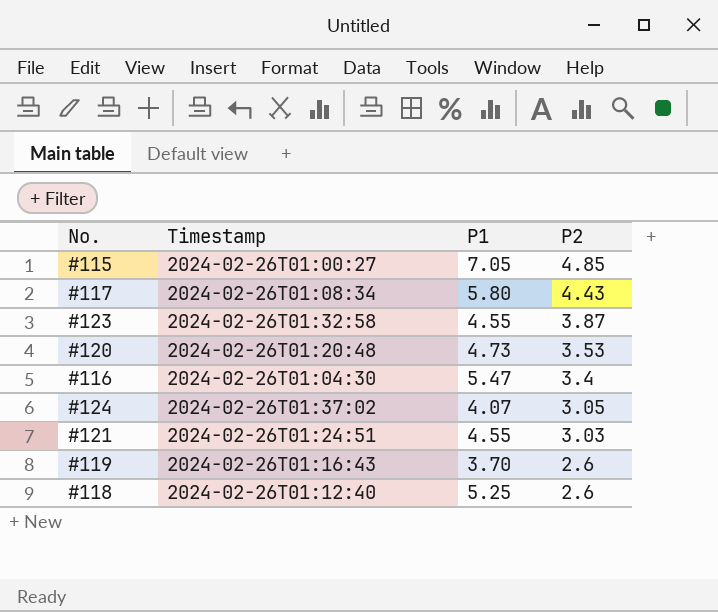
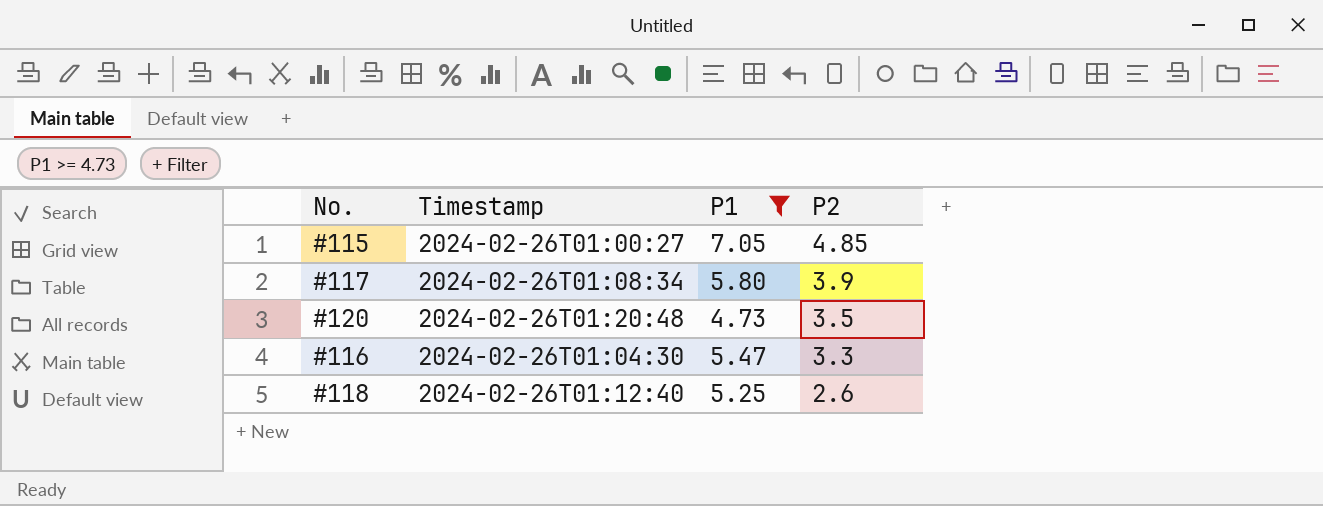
filter: none -> P1 >= 4.73
#117 | P2: 4.43 -> 3.9
#120 | P2: 3.53 -> 3.5
#116 | P2: 3.4 -> 3.3

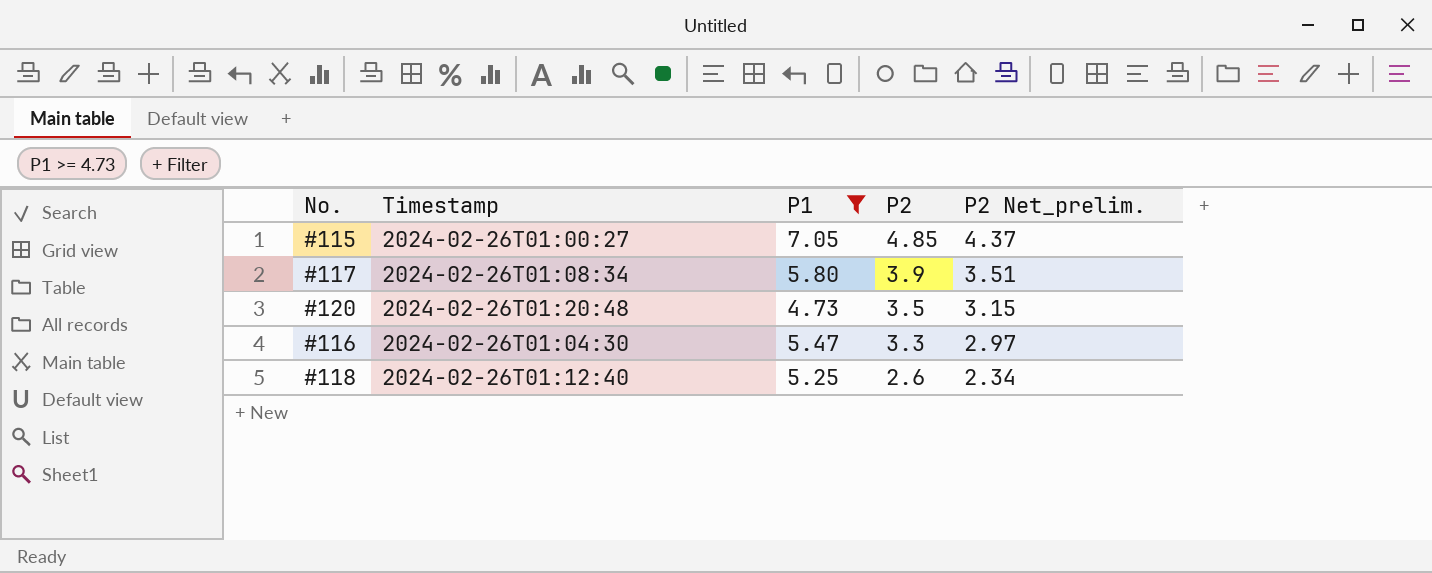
column P2 Net_prelim. | formula: none -> [P2] * 0.9

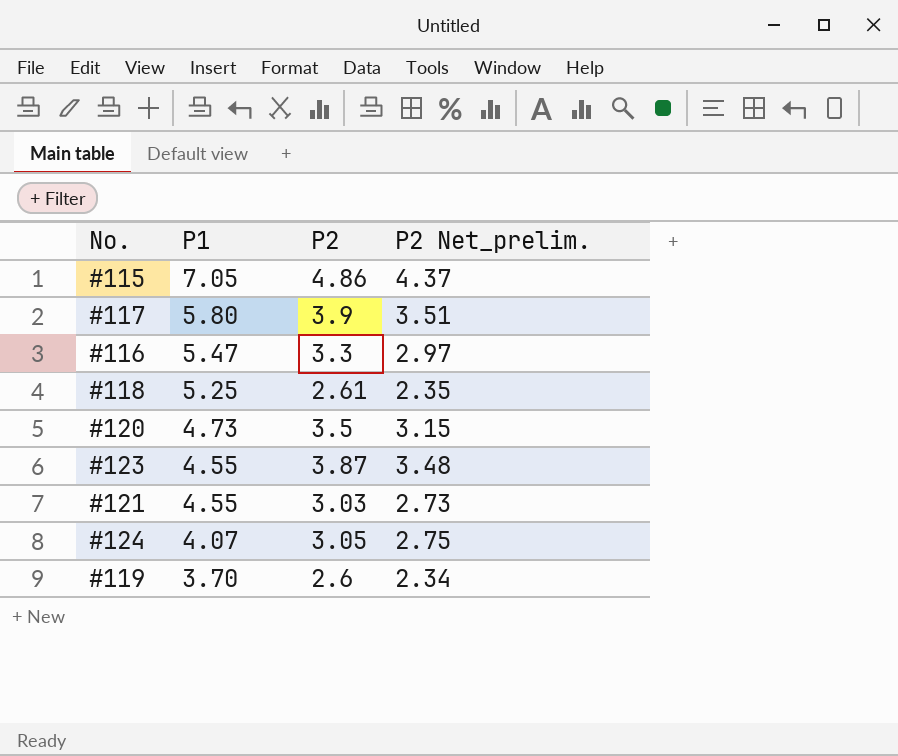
filter: P1 >= 4.73 -> none
row order: P2 descending -> P1 descending
column Timestamp | position: 2 -> none
#115 | P2: 4.85 -> 4.86
#118 | P2: 2.6 -> 2.61
#118 | P2 Net_prelim.: 2.34 -> 2.35

